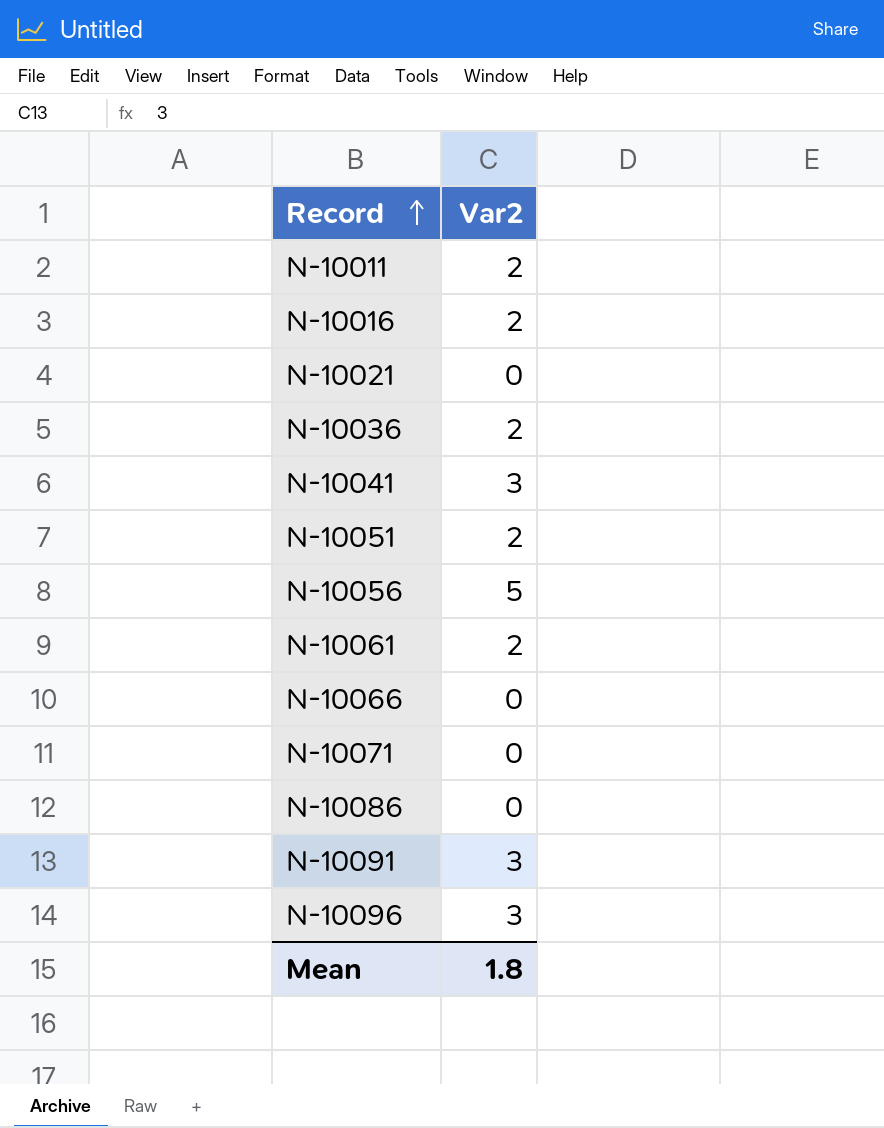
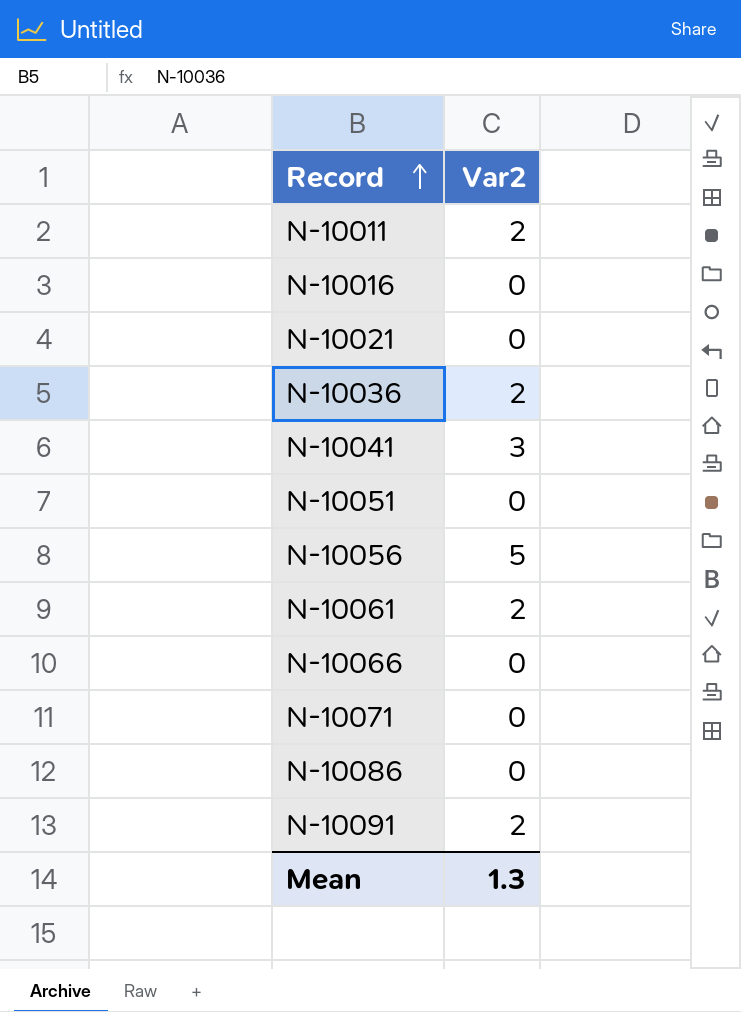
row N-10096: 3 -> none
N-10016 | Var2: 2 -> 0
N-10051 | Var2: 2 -> 0
N-10091 | Var2: 3 -> 2
Mean | Var2: 1.8 -> 1.3

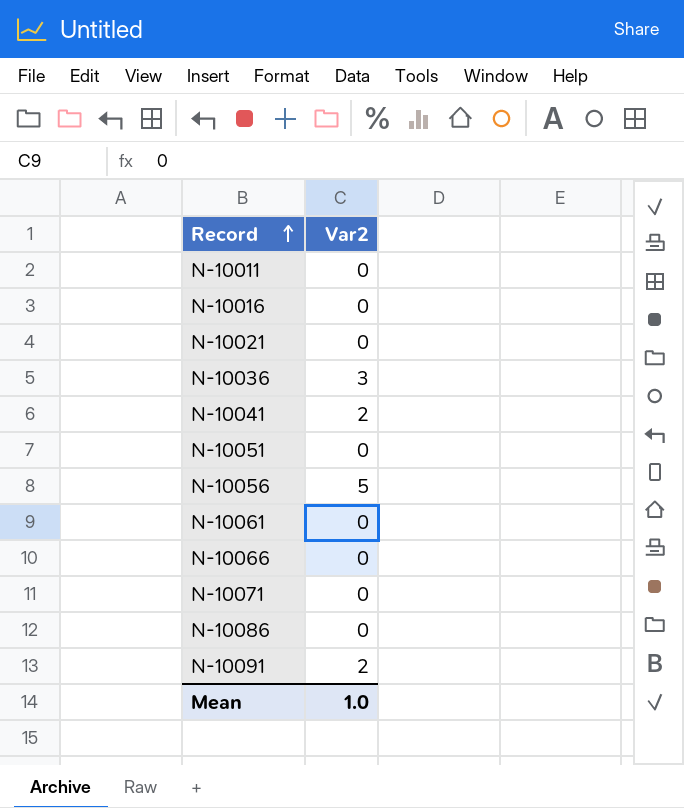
N-10011 | Var2: 2 -> 0
N-10036 | Var2: 2 -> 3
N-10041 | Var2: 3 -> 2
N-10061 | Var2: 2 -> 0
Mean | Var2: 1.3 -> 1.0

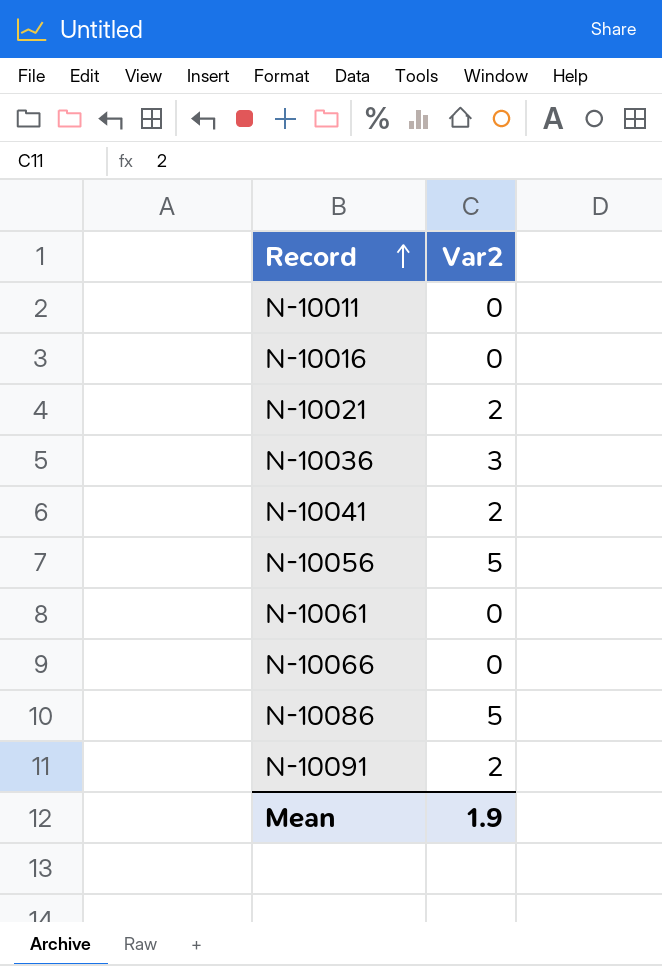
row N-10051: 0 -> none
row N-10071: 0 -> none
N-10021 | Var2: 0 -> 2
N-10086 | Var2: 0 -> 5
Mean | Var2: 1.0 -> 1.9

